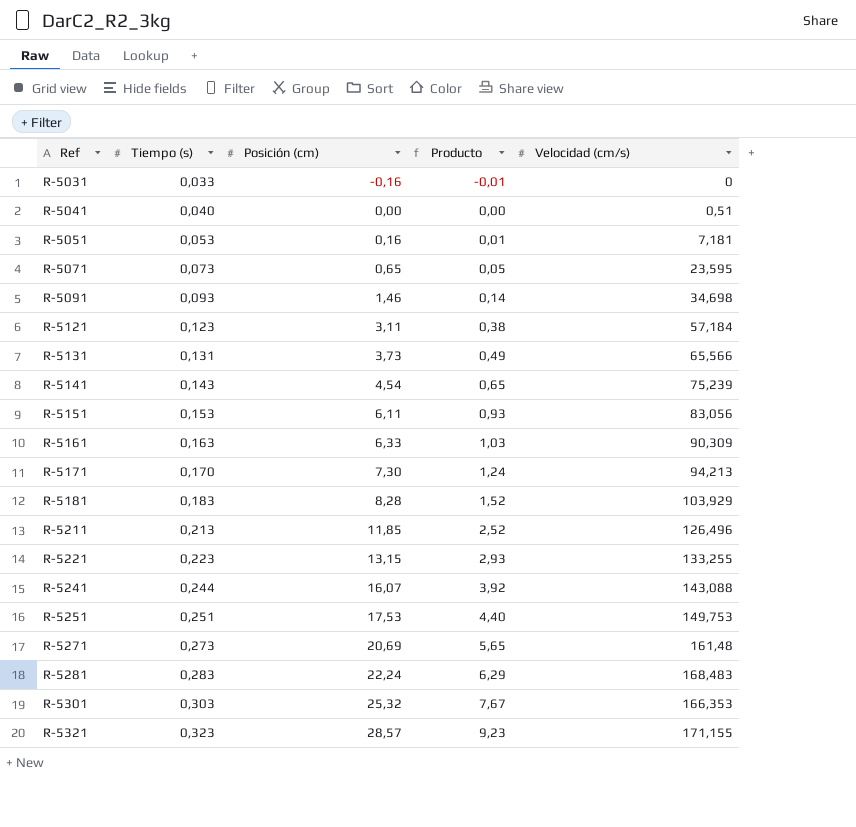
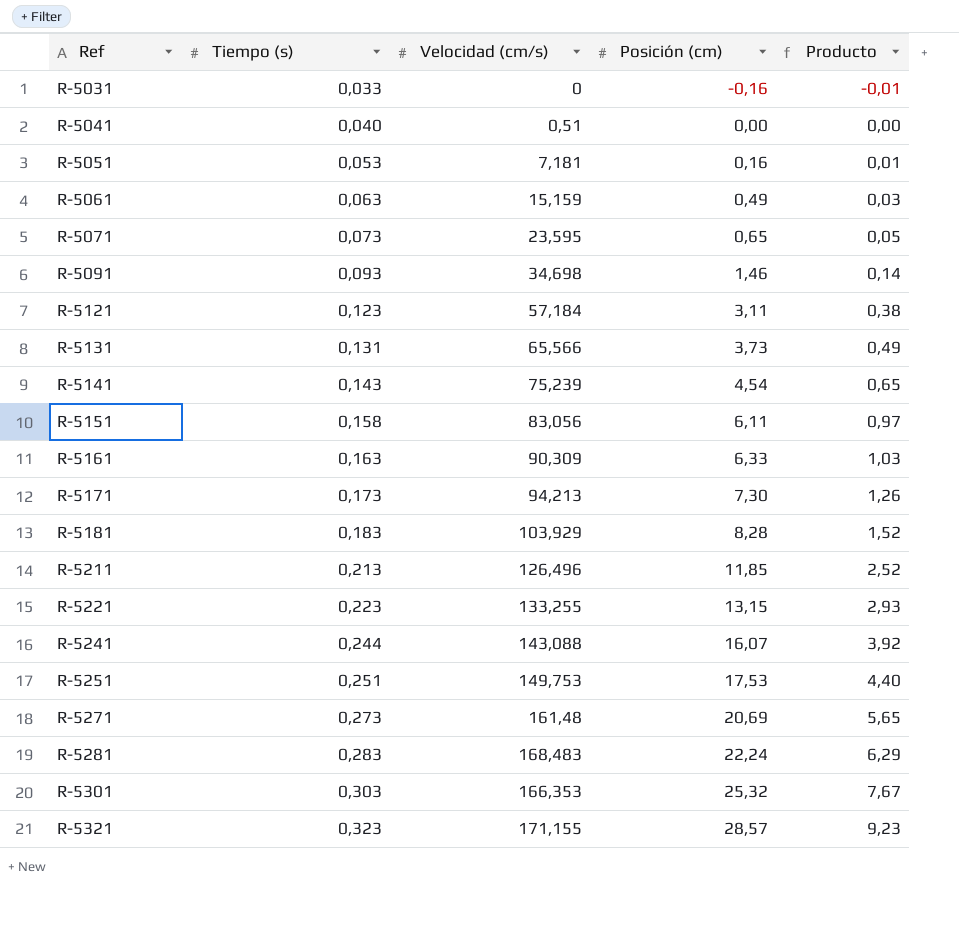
column Velocidad (cm/s) | position: 5 -> 3
row R-5061: none -> 0,063 | 15,159 | 0,49 | 0,03
R-5151 | Tiempo (s): 0,153 -> 0,158
R-5151 | Producto: 0,93 -> 0,97
R-5171 | Tiempo (s): 0,170 -> 0,173
R-5171 | Producto: 1,24 -> 1,26

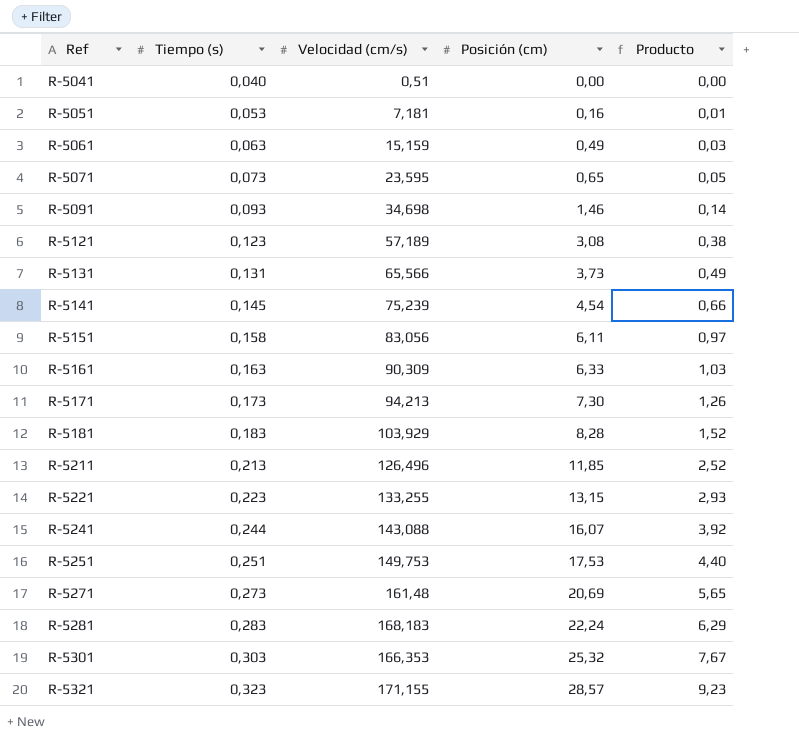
row R-5031: 0,033 | 0 | -0,16 | -0,01 -> none
R-5121 | Velocidad (cm/s): 57,184 -> 57,189
R-5121 | Posición (cm): 3,11 -> 3,08
R-5141 | Tiempo (s): 0,143 -> 0,145
R-5141 | Producto: 0,65 -> 0,66
R-5281 | Velocidad (cm/s): 168,483 -> 168,183

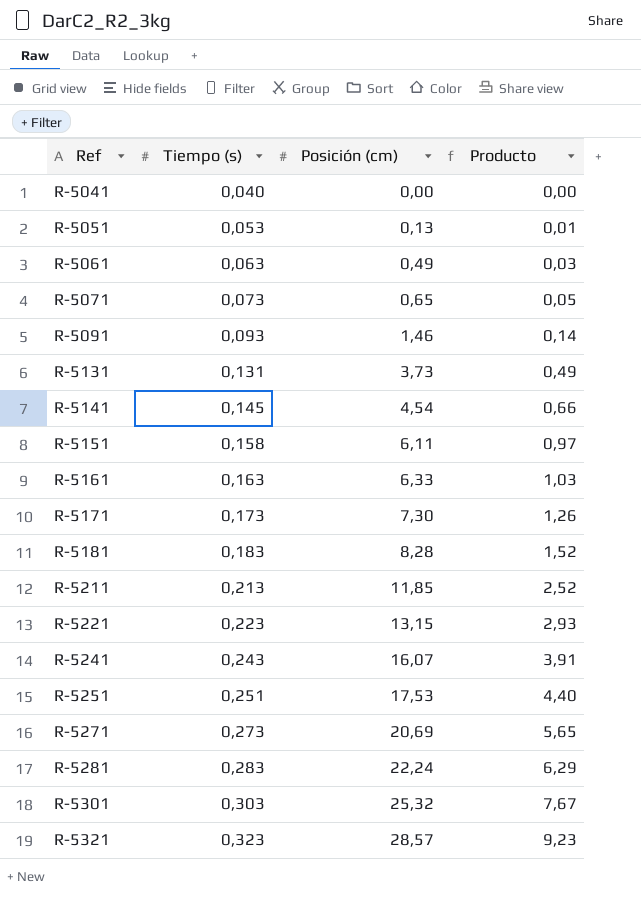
column Velocidad (cm/s) | position: 3 -> none
row R-5121: 0,123 | 57,189 | 3,08 | 0,38 -> none
R-5051 | Posición (cm): 0,16 -> 0,13
R-5241 | Tiempo (s): 0,244 -> 0,243
R-5241 | Producto: 3,92 -> 3,91

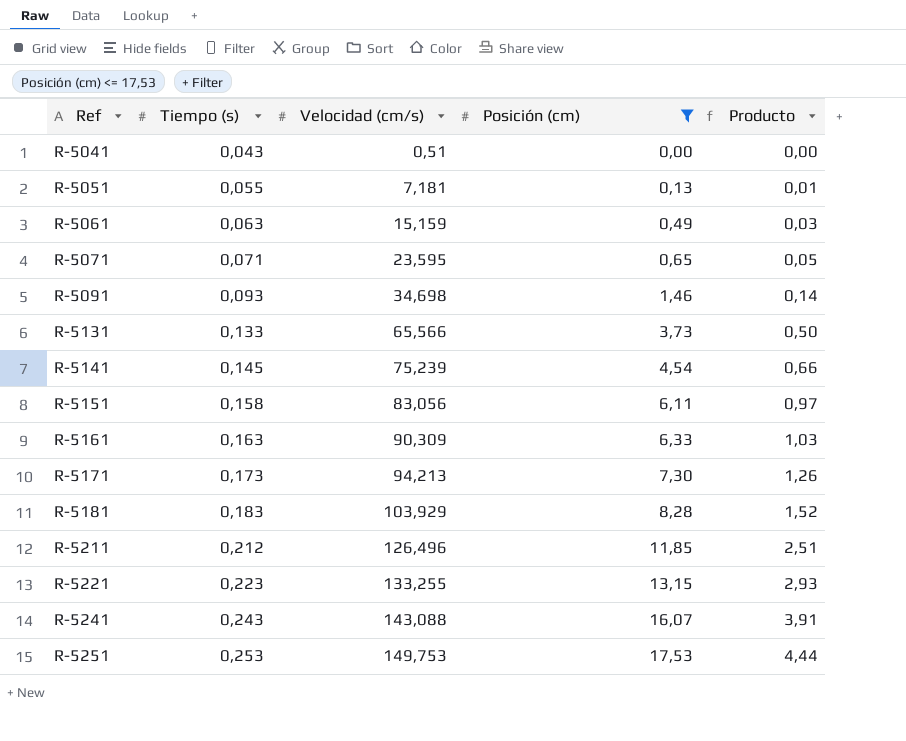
filter: none -> Posición (cm) <= 17,53
column Velocidad (cm/s) | position: none -> 3
R-5041 | Tiempo (s): 0,040 -> 0,043
R-5051 | Tiempo (s): 0,053 -> 0,055
R-5071 | Tiempo (s): 0,073 -> 0,071
R-5131 | Tiempo (s): 0,131 -> 0,133
R-5131 | Producto: 0,49 -> 0,50
R-5211 | Tiempo (s): 0,213 -> 0,212
R-5211 | Producto: 2,52 -> 2,51
R-5251 | Tiempo (s): 0,251 -> 0,253
R-5251 | Producto: 4,40 -> 4,44

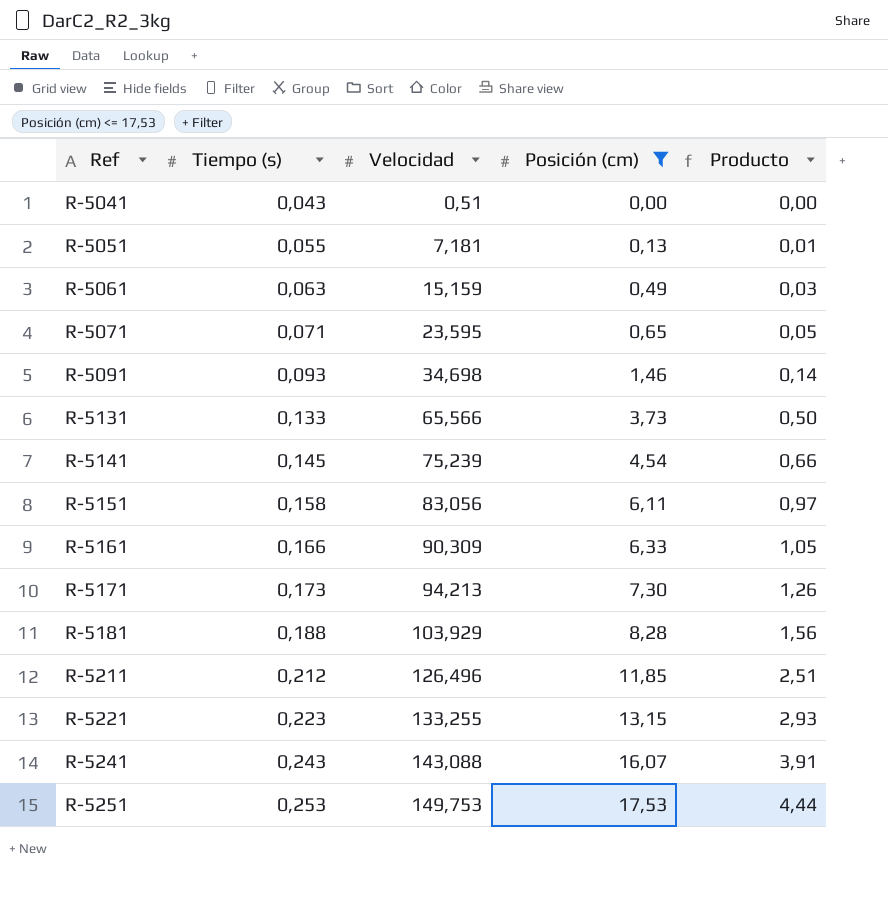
column name: Velocidad (cm/s) -> Velocidad
R-5161 | Tiempo (s): 0,163 -> 0,166
R-5161 | Producto: 1,03 -> 1,05
R-5181 | Tiempo (s): 0,183 -> 0,188
R-5181 | Producto: 1,52 -> 1,56

